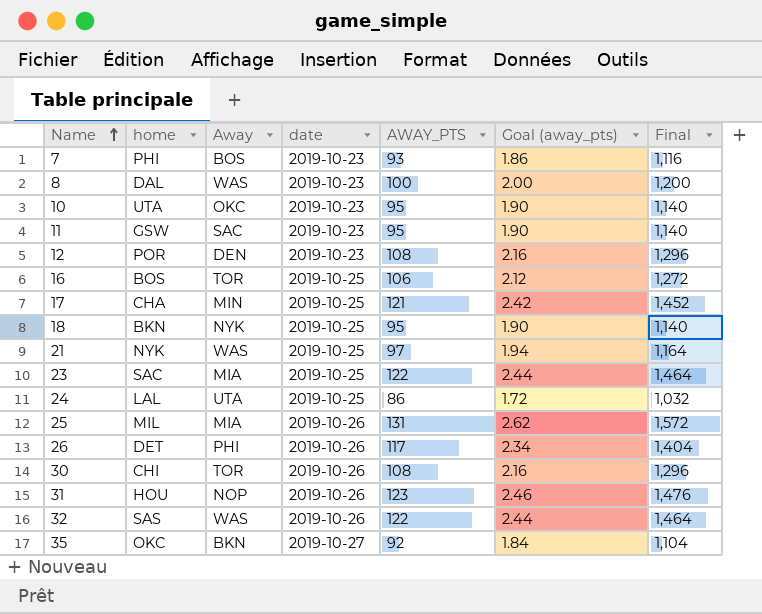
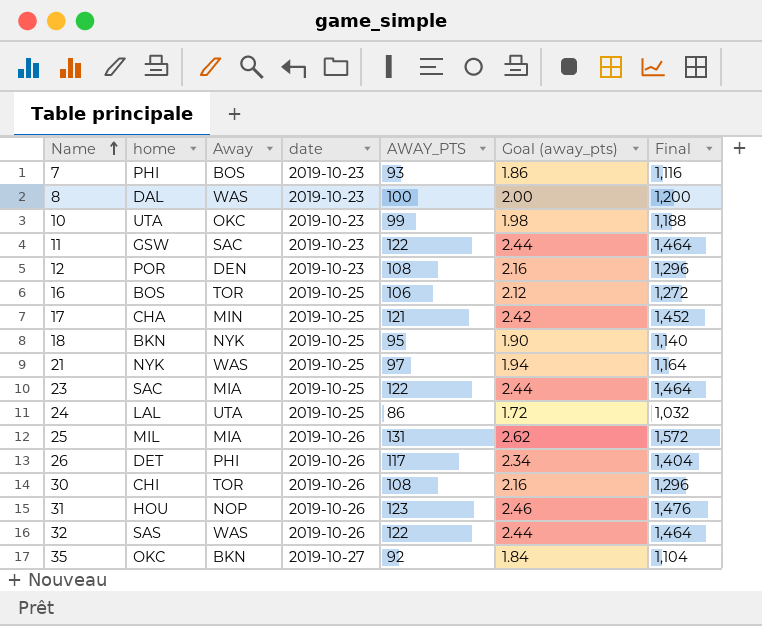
10 | AWAY_PTS: 95 -> 99
10 | Goal (away_pts): 1.90 -> 1.98
10 | Final: 1,140 -> 1,188
11 | AWAY_PTS: 95 -> 122
11 | Goal (away_pts): 1.90 -> 2.44
11 | Final: 1,140 -> 1,464

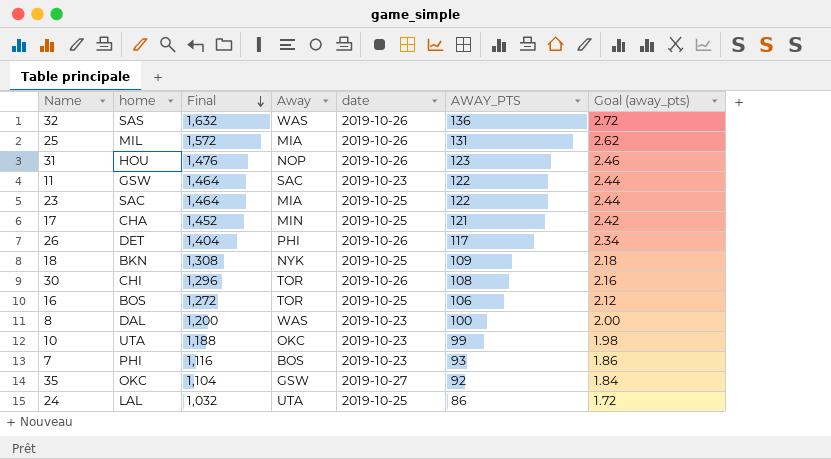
row order: Name ascending -> Final descending
column Final | position: 7 -> 3
row 12: POR | DEN | 2019-10-23 | 108 | 2.16 | 1,296 -> none
row 21: NYK | WAS | 2019-10-25 | 97 | 1.94 | 1,164 -> none
32 | Final: 1,464 -> 1,632
32 | AWAY_PTS: 122 -> 136
32 | Goal (away_pts): 2.44 -> 2.72
18 | Final: 1,140 -> 1,308
18 | AWAY_PTS: 95 -> 109
18 | Goal (away_pts): 1.90 -> 2.18
35 | Away: BKN -> GSW

